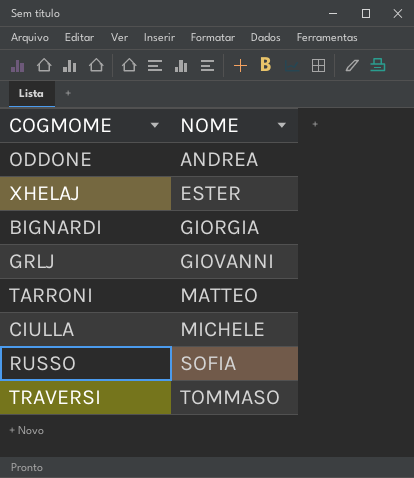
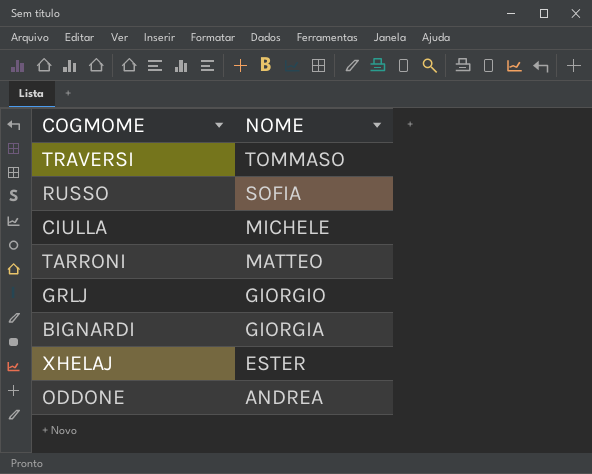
row order: NOME ascending -> NOME descending
GRLJ | NOME: GIOVANNI -> GIORGIO

